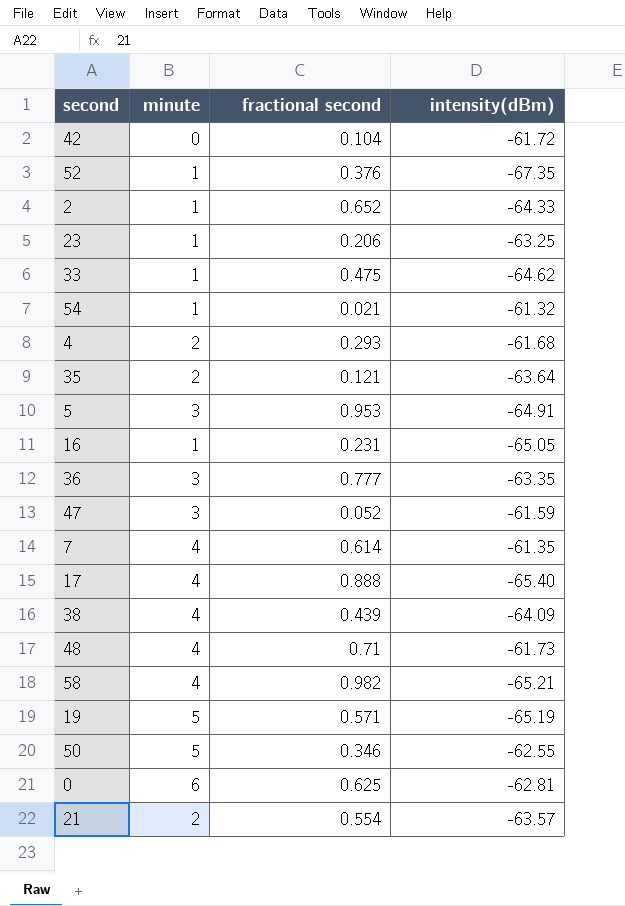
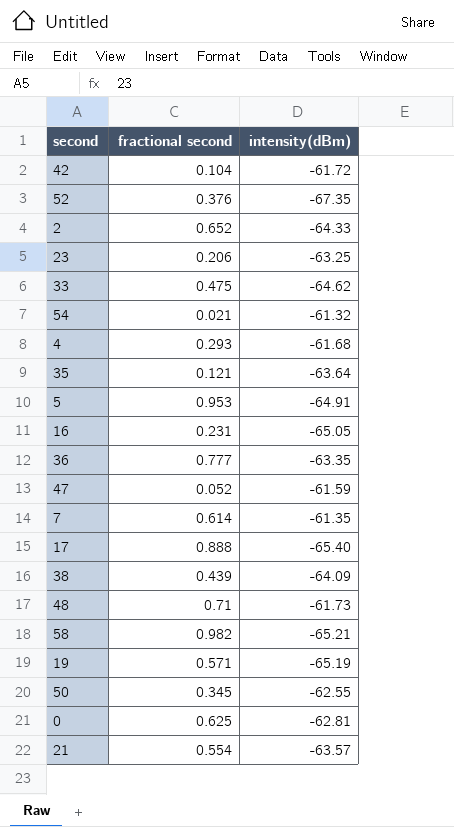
column minute | position: 2 -> none
50 | fractional second: 0.346 -> 0.345

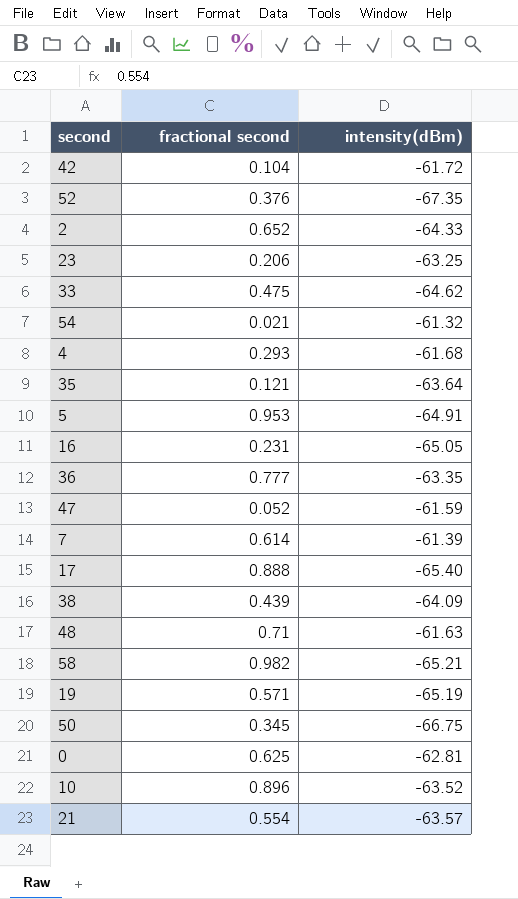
7 | intensity(dBm): -61.35 -> -61.39
48 | intensity(dBm): -61.73 -> -61.63
50 | intensity(dBm): -62.55 -> -66.75
row 10: none -> 0.896 | -63.52

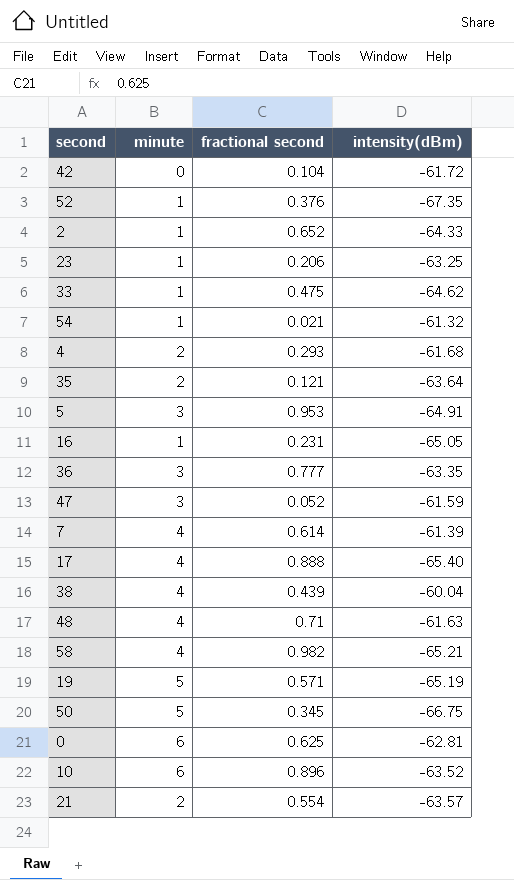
column minute | position: none -> 2
38 | intensity(dBm): -64.09 -> -60.04

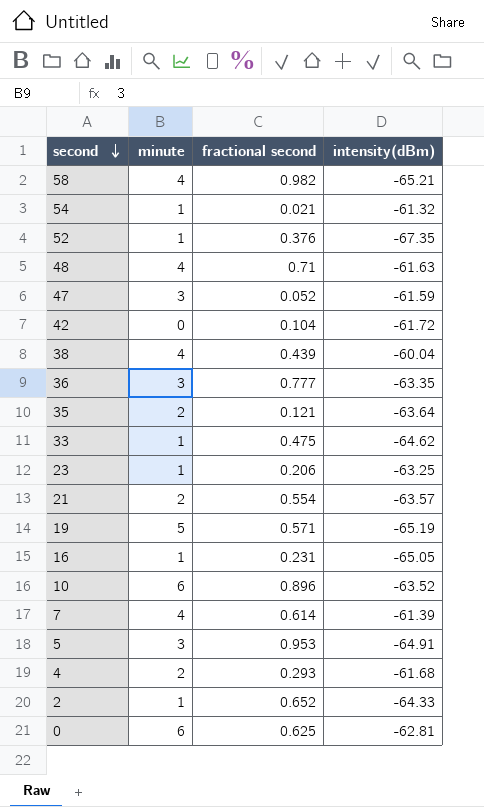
row order: none -> second descending
row 17: 4 | 0.888 | -65.40 -> none
row 50: 5 | 0.345 | -66.75 -> none

